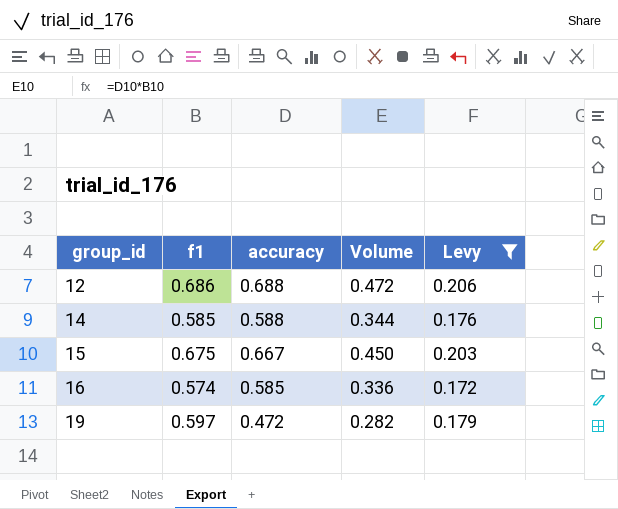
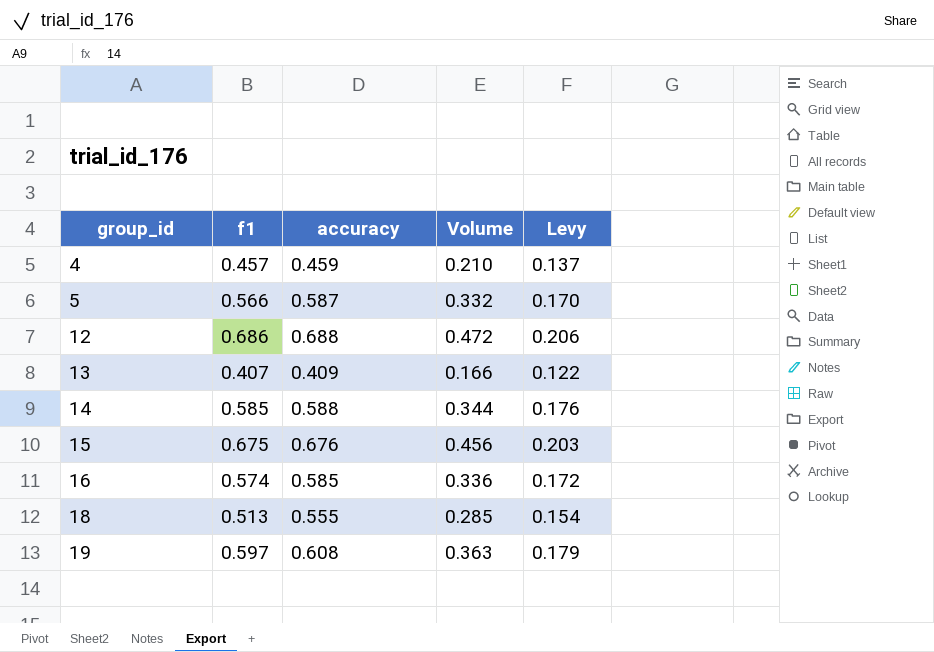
filter: Levy >= 0.172 -> none
15 | accuracy: 0.667 -> 0.676
15 | Volume: 0.450 -> 0.456
19 | accuracy: 0.472 -> 0.608
19 | Volume: 0.282 -> 0.363

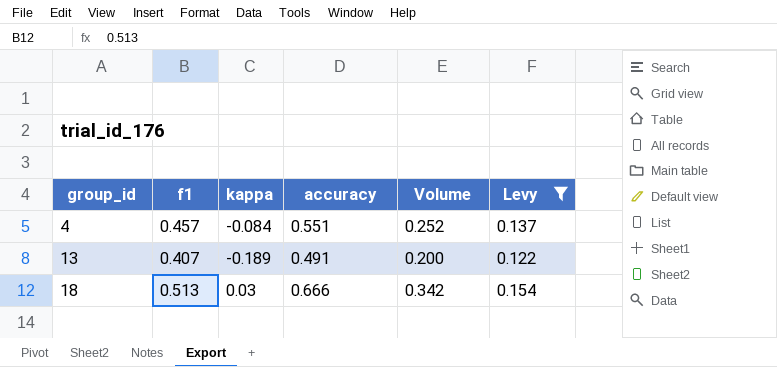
filter: none -> Levy <= 0.154
column kappa | position: none -> 3
4 | accuracy: 0.459 -> 0.551
4 | Volume: 0.210 -> 0.252
13 | accuracy: 0.409 -> 0.491
13 | Volume: 0.166 -> 0.200
18 | accuracy: 0.555 -> 0.666
18 | Volume: 0.285 -> 0.342

